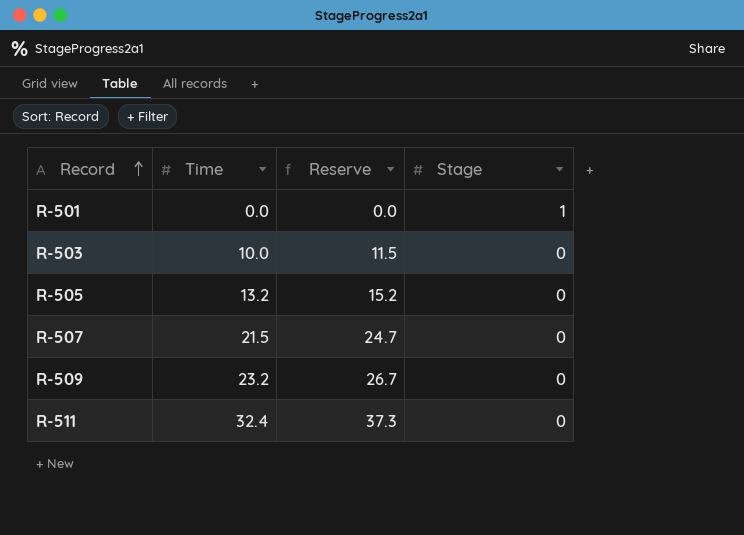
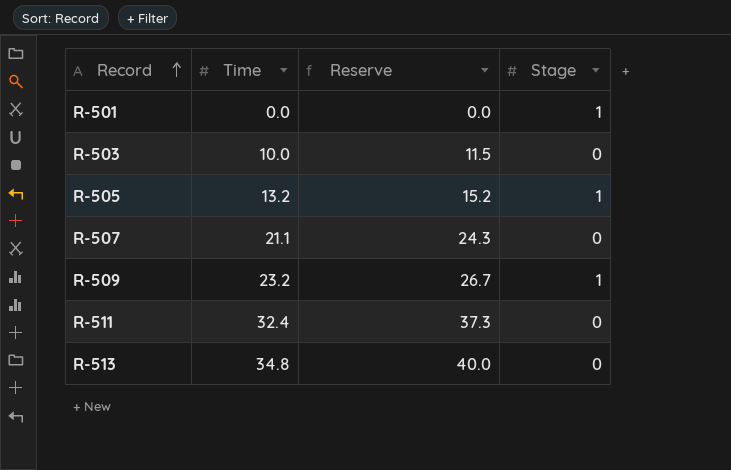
R-505 | Stage: 0 -> 1
R-507 | Time: 21.5 -> 21.1
R-507 | Reserve: 24.7 -> 24.3
R-509 | Stage: 0 -> 1
row R-513: none -> 34.8 | 40.0 | 0

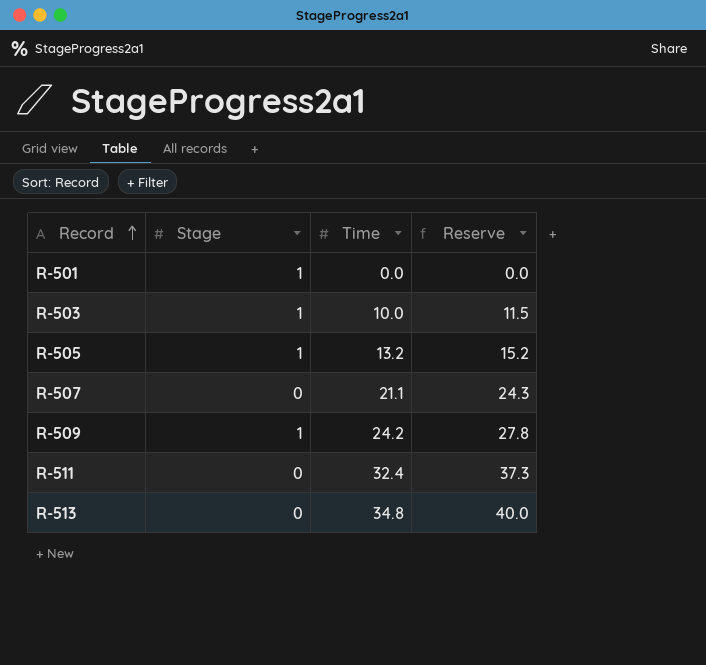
column Stage | position: 4 -> 2
R-503 | Stage: 0 -> 1
R-509 | Time: 23.2 -> 24.2
R-509 | Reserve: 26.7 -> 27.8

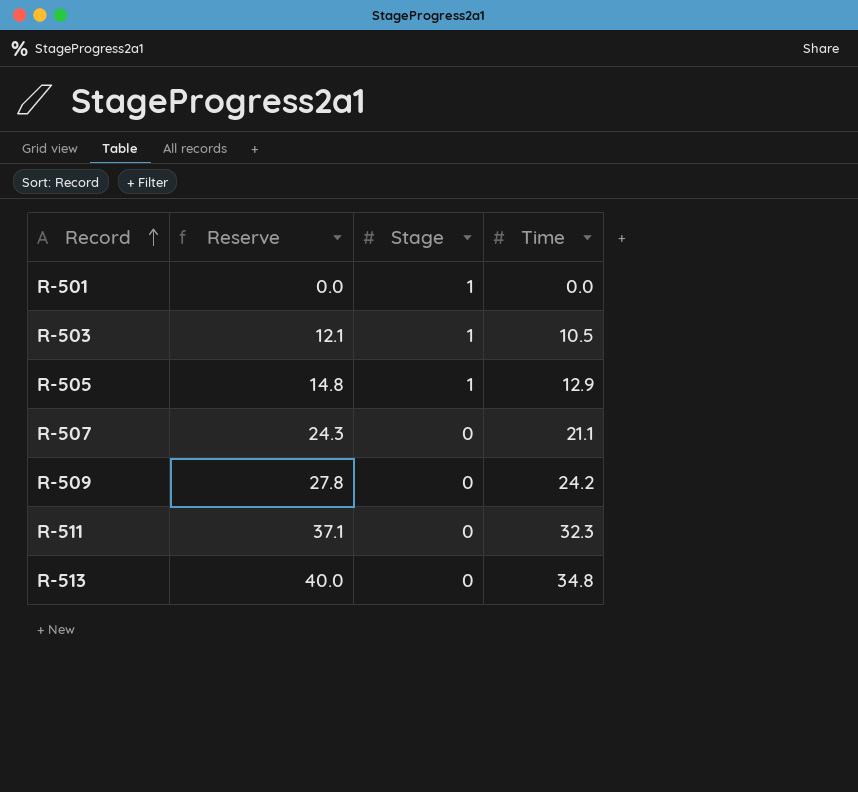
column Reserve | position: 4 -> 2
R-503 | Reserve: 11.5 -> 12.1
R-503 | Time: 10.0 -> 10.5
R-505 | Reserve: 15.2 -> 14.8
R-505 | Time: 13.2 -> 12.9
R-509 | Stage: 1 -> 0
R-511 | Reserve: 37.3 -> 37.1
R-511 | Time: 32.4 -> 32.3

